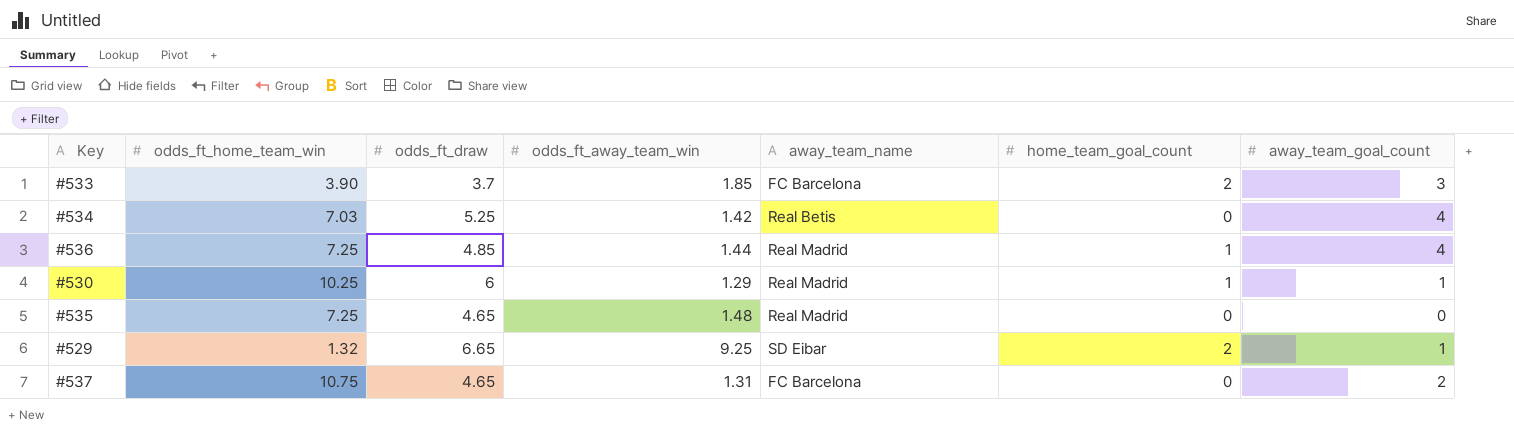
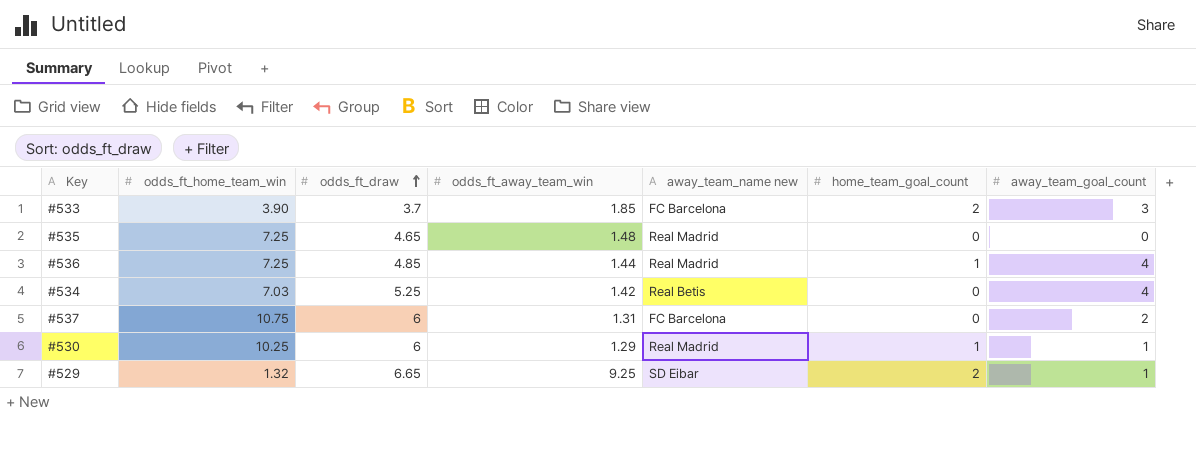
row order: none -> odds_ft_draw ascending
column name: away_team_name -> away_team_name new
#537 | odds_ft_draw: 4.65 -> 6

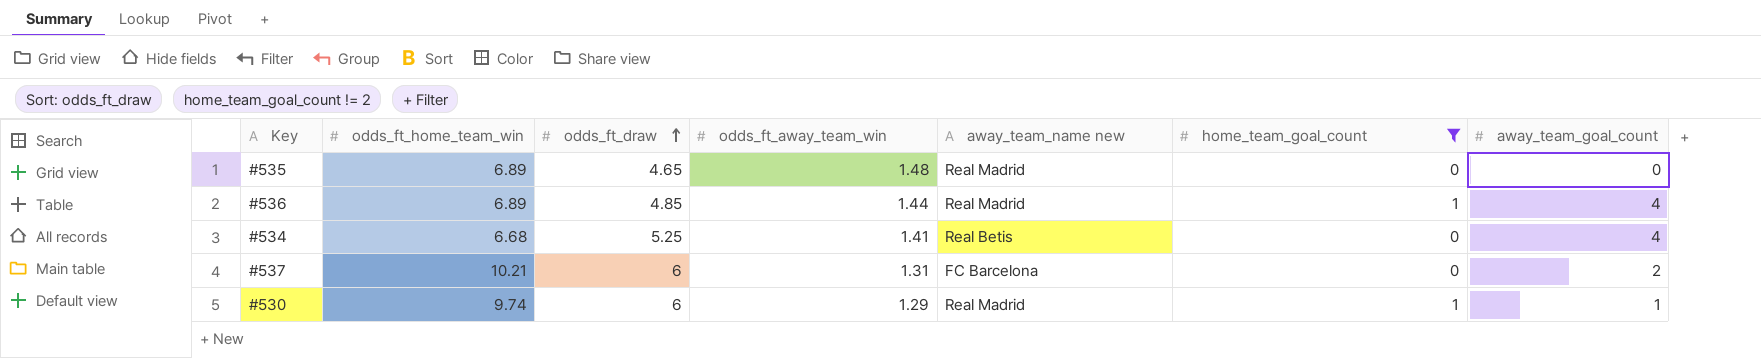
filter: none -> home_team_goal_count != 2
#535 | odds_ft_home_team_win: 7.25 -> 6.89
#536 | odds_ft_home_team_win: 7.25 -> 6.89
#534 | odds_ft_home_team_win: 7.03 -> 6.68
#534 | odds_ft_away_team_win: 1.42 -> 1.41
#537 | odds_ft_home_team_win: 10.75 -> 10.21
#530 | odds_ft_home_team_win: 10.25 -> 9.74

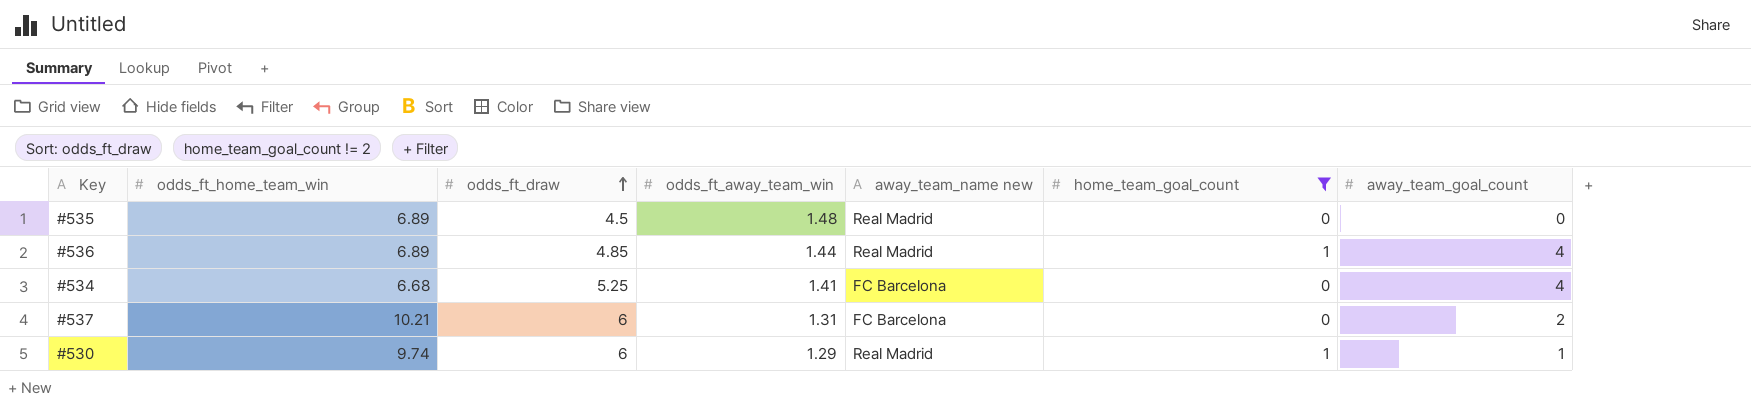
#535 | odds_ft_draw: 4.65 -> 4.5
#534 | away_team_name new: Real Betis -> FC Barcelona

